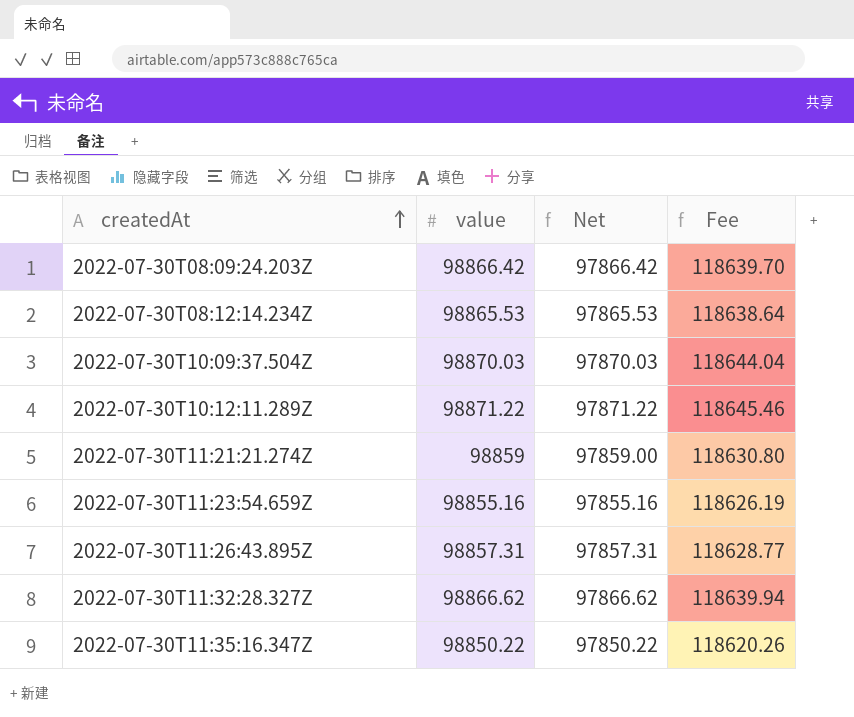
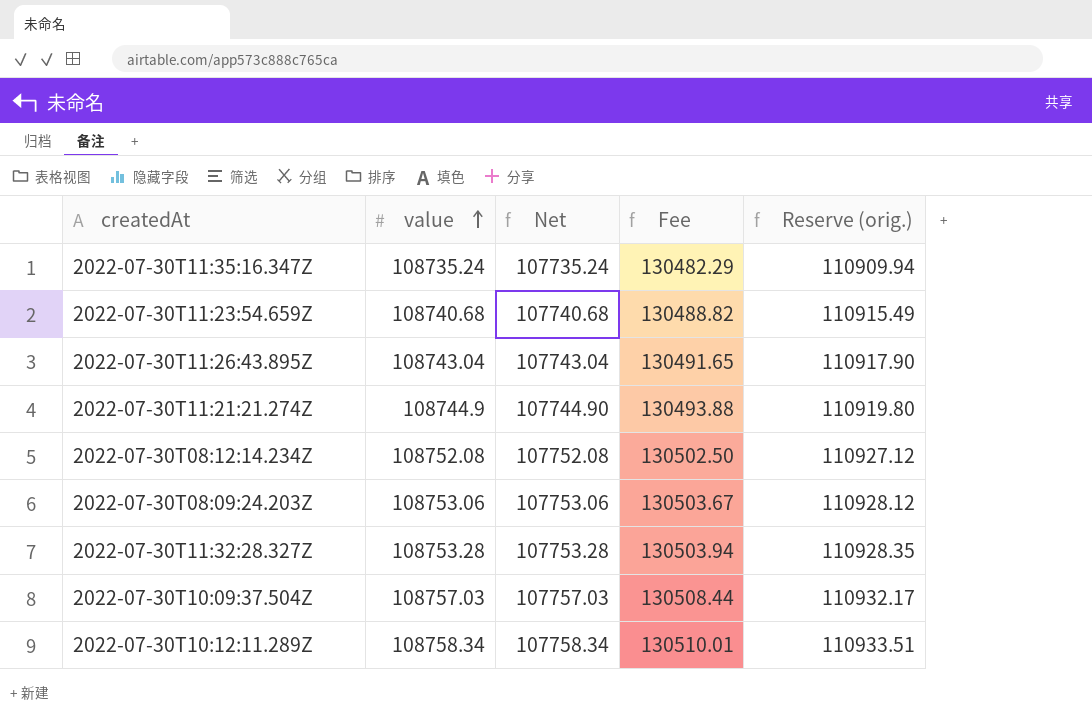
row order: createdAt ascending -> value ascending
column Reserve (orig.) | formula: none -> [value] * 1.02
2022-07-30T11:35:16.347Z | value: 98850.22 -> 108735.24
2022-07-30T11:35:16.347Z | Net: 97850.22 -> 107735.24
2022-07-30T11:35:16.347Z | Fee: 118620.26 -> 130482.29
2022-07-30T11:23:54.659Z | value: 98855.16 -> 108740.68
2022-07-30T11:23:54.659Z | Net: 97855.16 -> 107740.68
2022-07-30T11:23:54.659Z | Fee: 118626.19 -> 130488.82
2022-07-30T11:26:43.895Z | value: 98857.31 -> 108743.04
2022-07-30T11:26:43.895Z | Net: 97857.31 -> 107743.04
2022-07-30T11:26:43.895Z | Fee: 118628.77 -> 130491.65
2022-07-30T11:21:21.274Z | value: 98859 -> 108744.9
2022-07-30T11:21:21.274Z | Net: 97859.00 -> 107744.90
2022-07-30T11:21:21.274Z | Fee: 118630.80 -> 130493.88
2022-07-30T08:12:14.234Z | value: 98865.53 -> 108752.08
2022-07-30T08:12:14.234Z | Net: 97865.53 -> 107752.08
2022-07-30T08:12:14.234Z | Fee: 118638.64 -> 130502.50
2022-07-30T08:09:24.203Z | value: 98866.42 -> 108753.06
2022-07-30T08:09:24.203Z | Net: 97866.42 -> 107753.06
2022-07-30T08:09:24.203Z | Fee: 118639.70 -> 130503.67
2022-07-30T11:32:28.327Z | value: 98866.62 -> 108753.28
2022-07-30T11:32:28.327Z | Net: 97866.62 -> 107753.28
2022-07-30T11:32:28.327Z | Fee: 118639.94 -> 130503.94
2022-07-30T10:09:37.504Z | value: 98870.03 -> 108757.03
2022-07-30T10:09:37.504Z | Net: 97870.03 -> 107757.03
2022-07-30T10:09:37.504Z | Fee: 118644.04 -> 130508.44
2022-07-30T10:12:11.289Z | value: 98871.22 -> 108758.34
2022-07-30T10:12:11.289Z | Net: 97871.22 -> 107758.34
2022-07-30T10:12:11.289Z | Fee: 118645.46 -> 130510.01

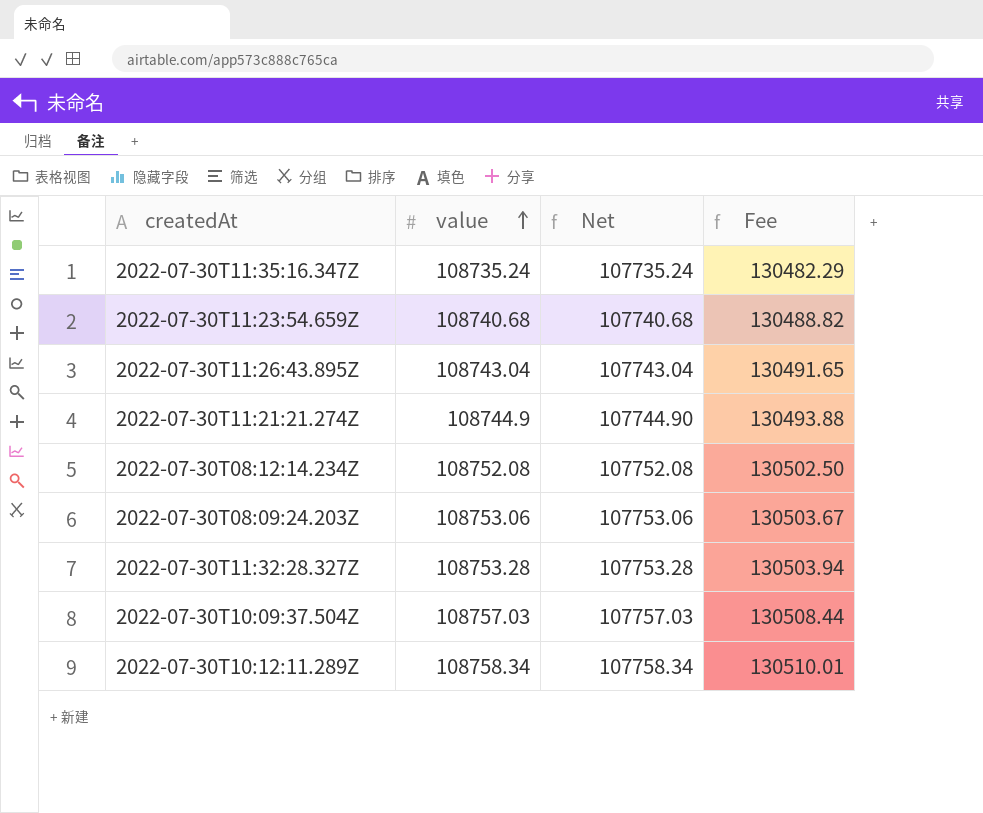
column Reserve (orig.) | formula: [value] * 1.02 -> none

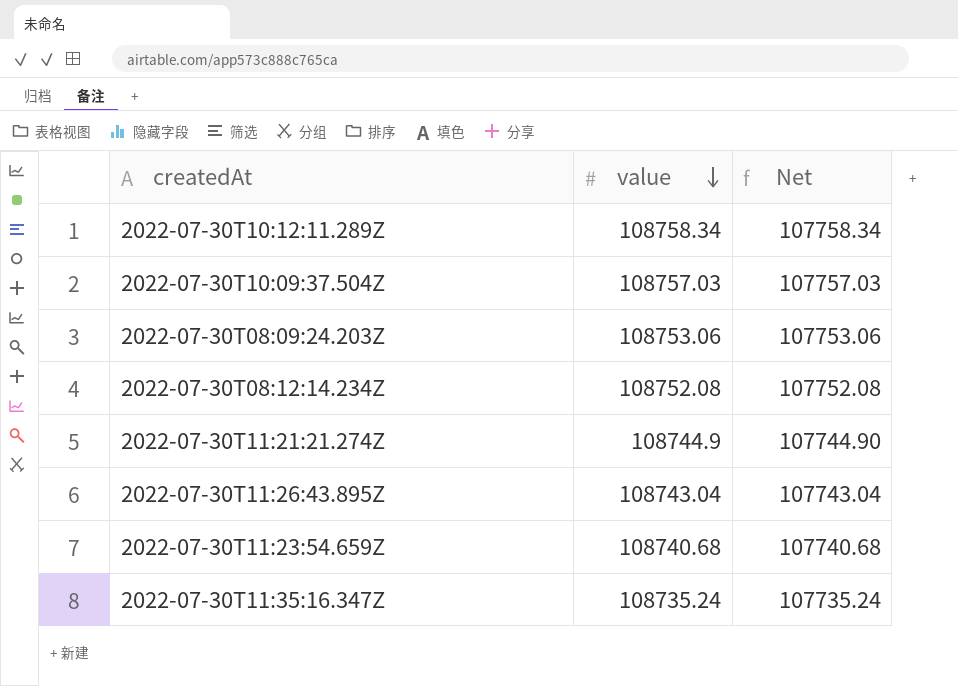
row order: value ascending -> value descending
column Fee | formula: [value] * 1.2 -> none
row 2022-07-30T11:32:28.327Z: 108753.28 | 107753.28 | 130503.94 -> none

